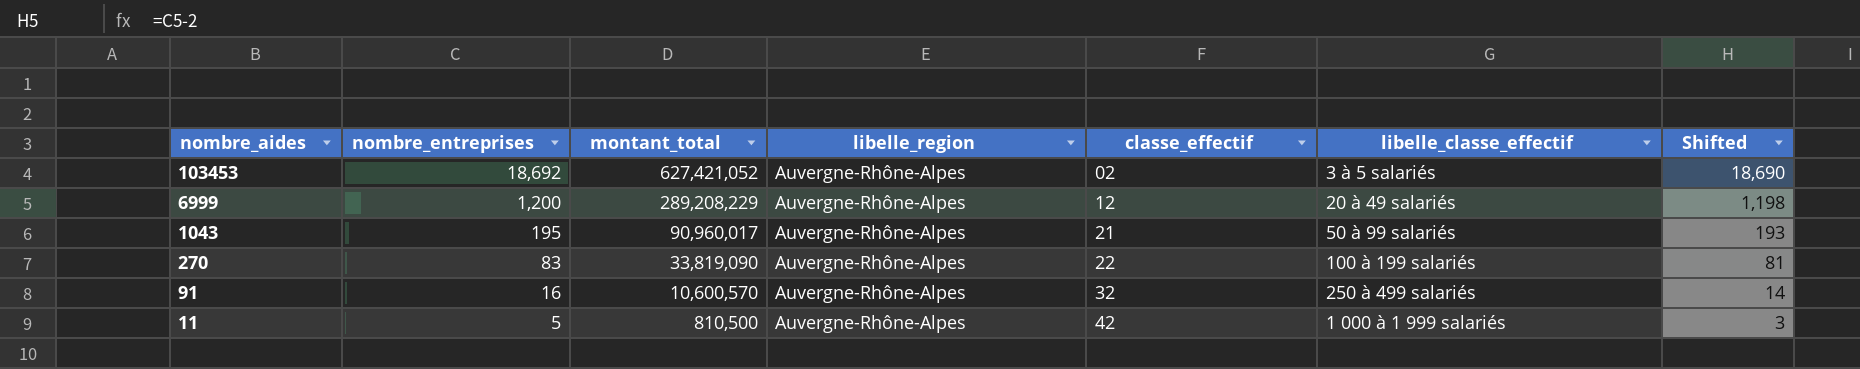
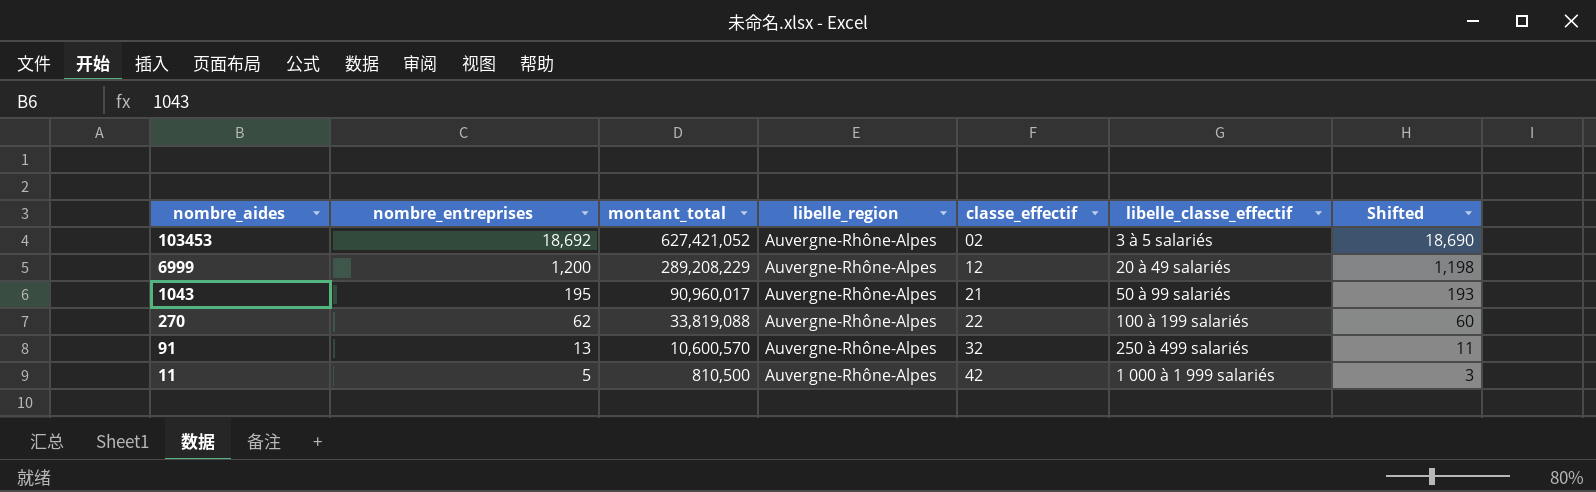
270 | nombre_entreprises: 83 -> 62
270 | montant_total: 33,819,090 -> 33,819,088
270 | Shifted: 81 -> 60
91 | nombre_entreprises: 16 -> 13
91 | Shifted: 14 -> 11

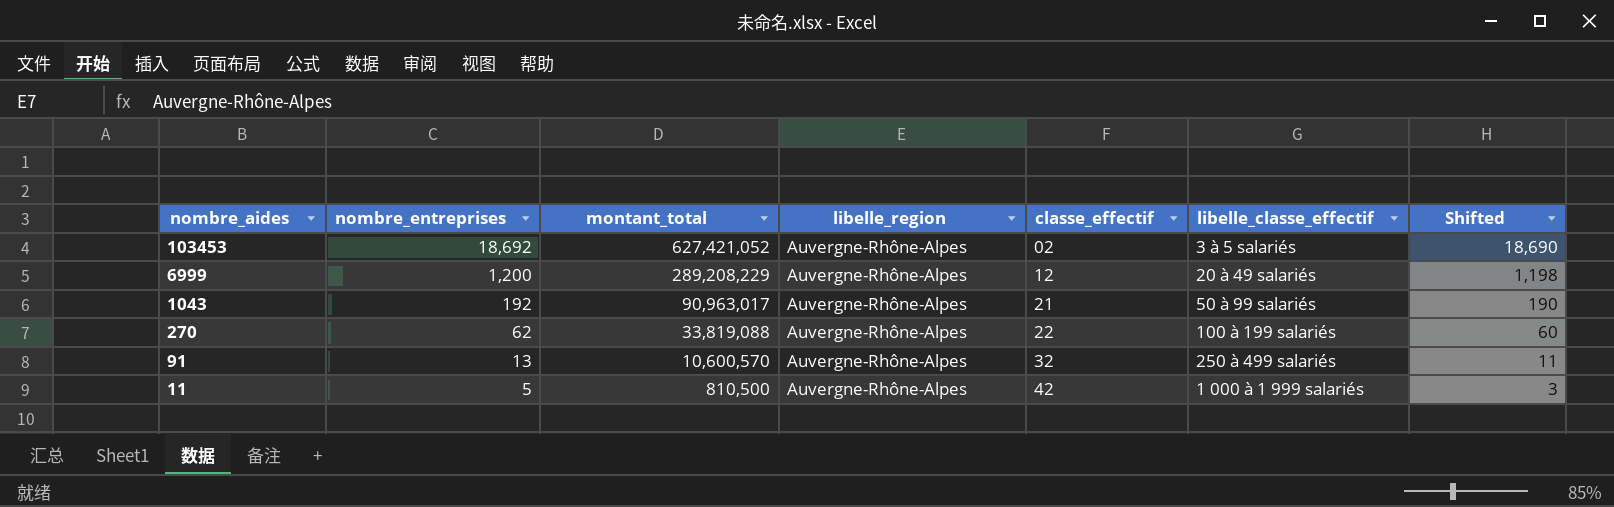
1043 | nombre_entreprises: 195 -> 192
1043 | montant_total: 90,960,017 -> 90,963,017
1043 | Shifted: 193 -> 190

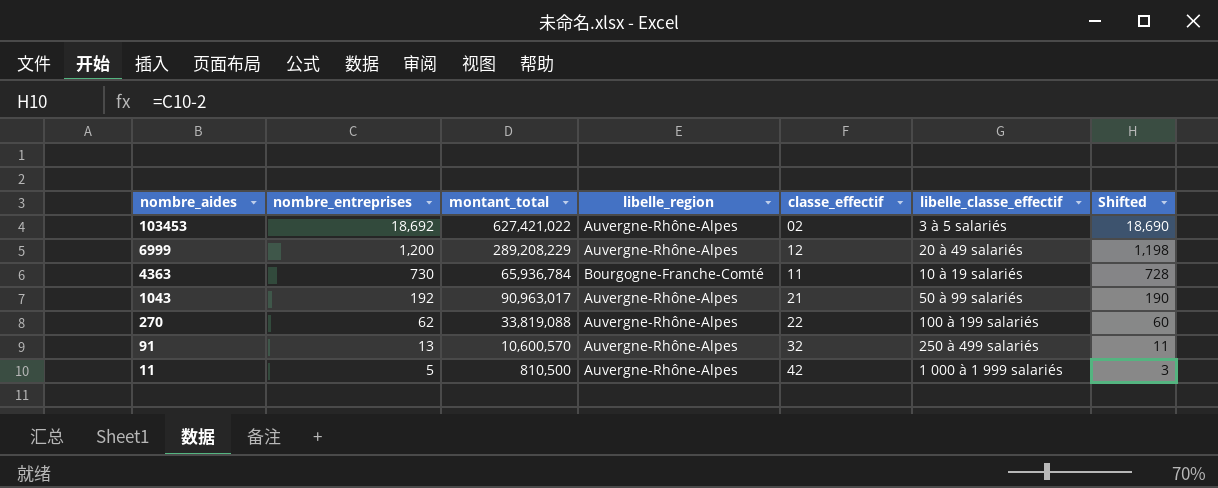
103453 | montant_total: 627,421,052 -> 627,421,022
row 4363: none -> 730 | 65,936,784 | Bourgogne-Franche-Comté | 11 | 10 à 19 salariés | 728

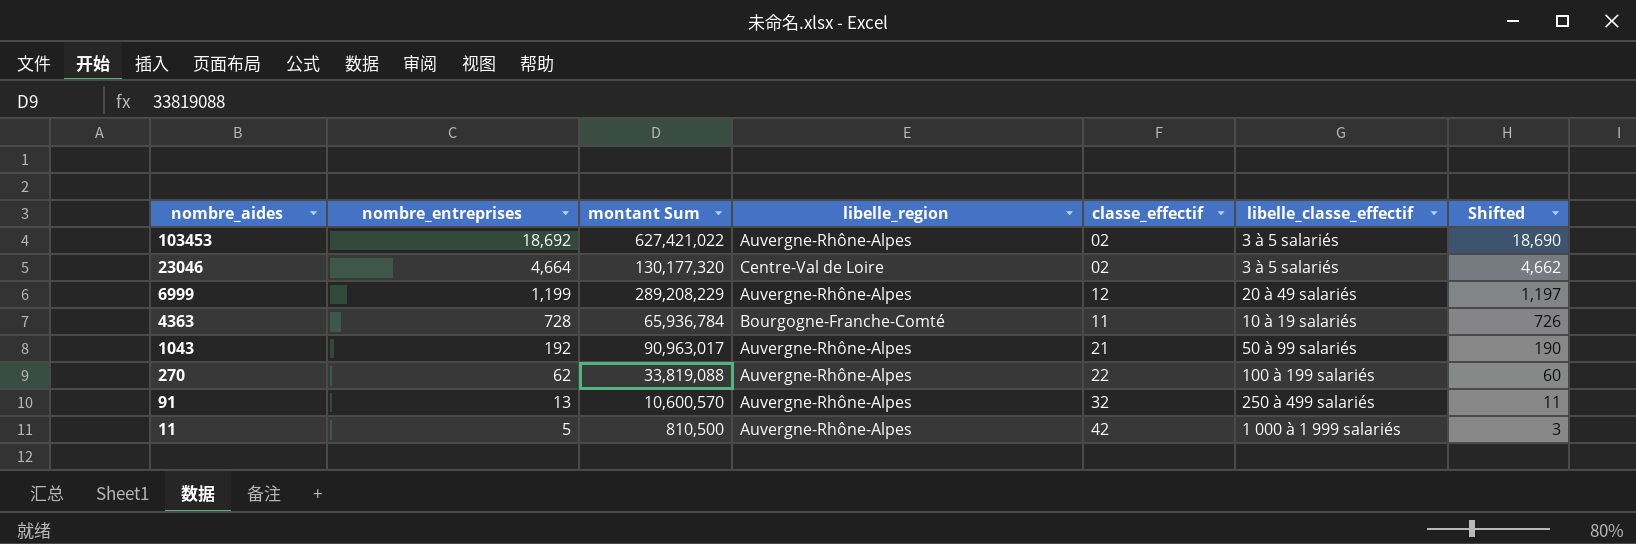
column name: montant_total -> montant Sum
row 23046: none -> 4,664 | 130,177,320 | Centre-Val de Loire | 02 | 3 à 5 salariés | 4,662
6999 | nombre_entreprises: 1,200 -> 1,199
6999 | Shifted: 1,198 -> 1,197
4363 | nombre_entreprises: 730 -> 728
4363 | Shifted: 728 -> 726

